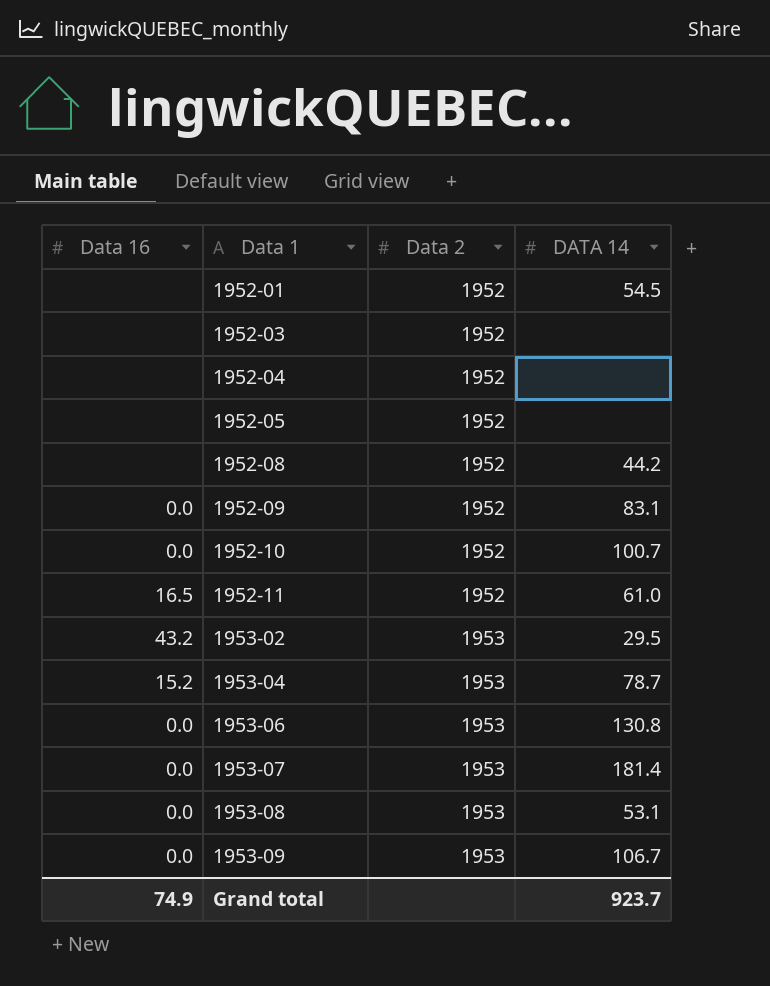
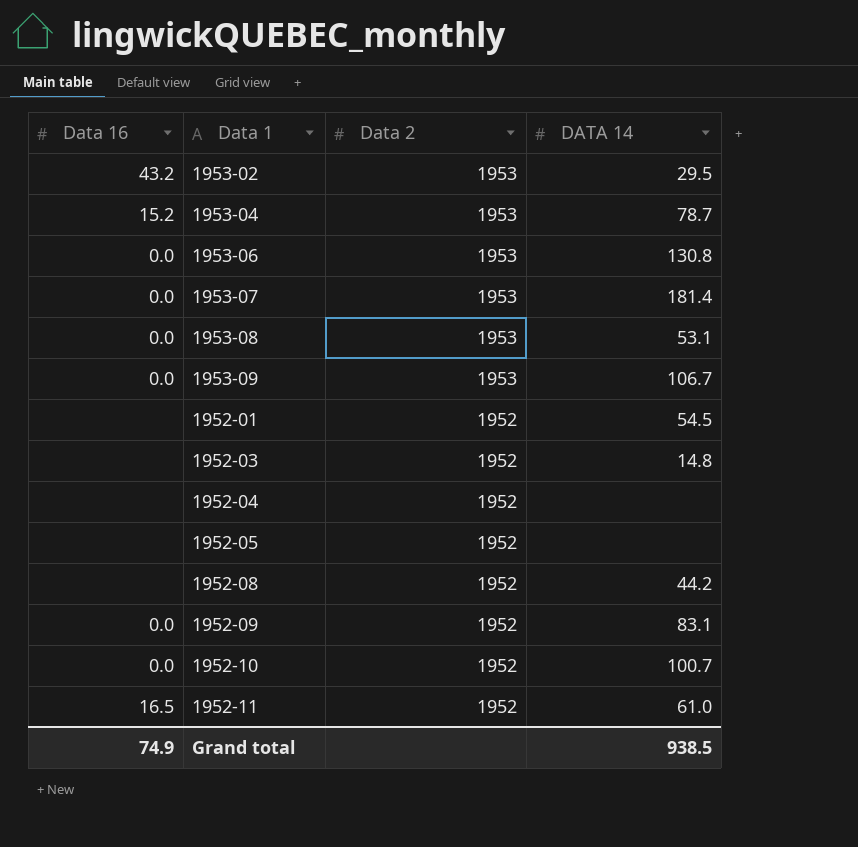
row order: Data 1 ascending -> Data 2 descending
1952-03 | DATA 14: none -> 14.8
Grand total | DATA 14: 923.7 -> 938.5

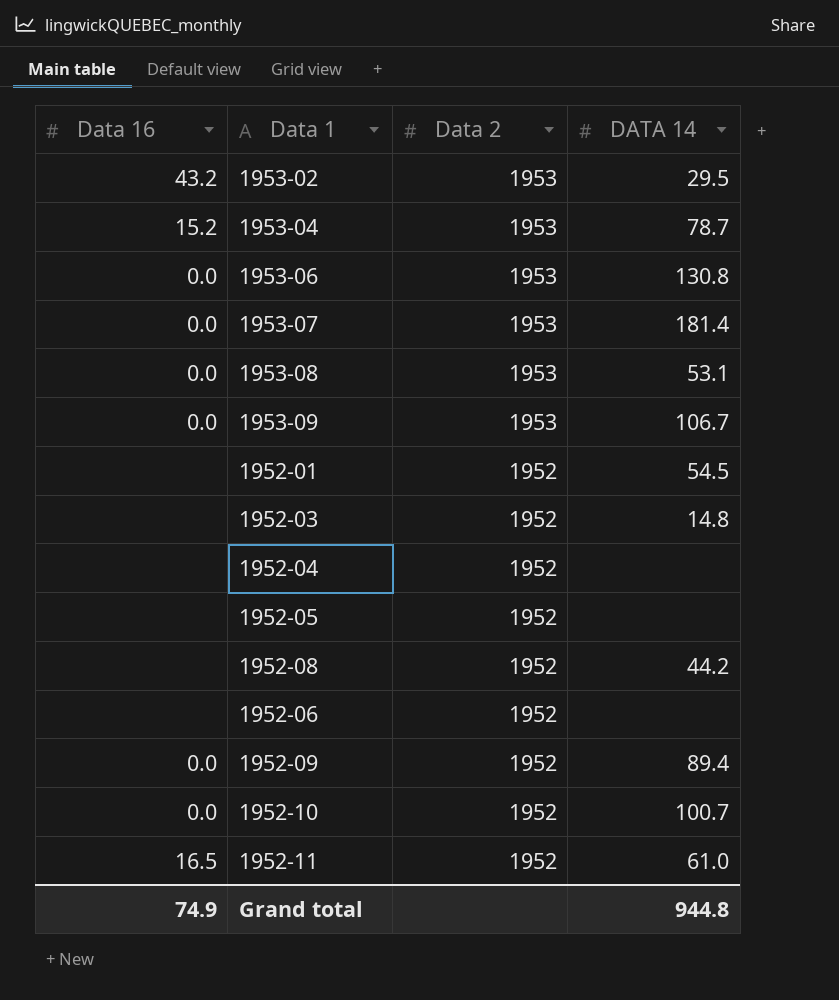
row 1952-06: none -> none | 1952 | none
1952-09 | DATA 14: 83.1 -> 89.4
Grand total | DATA 14: 938.5 -> 944.8

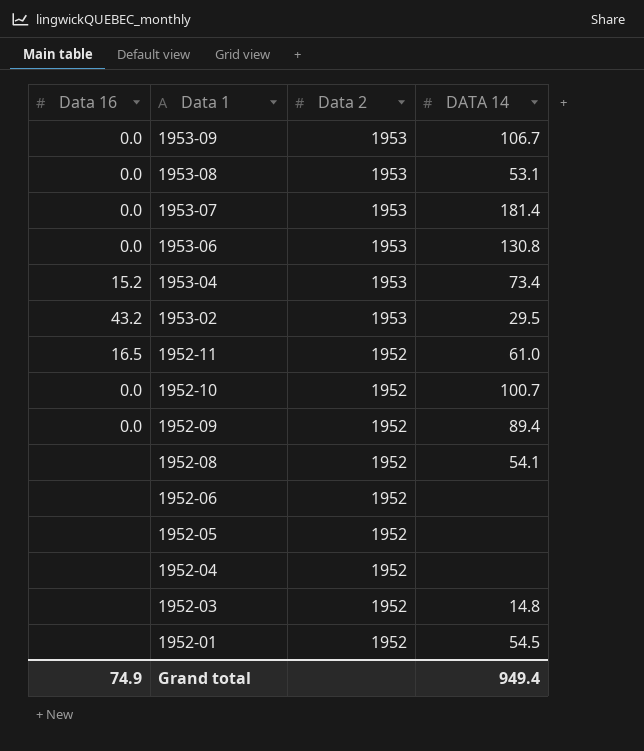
row order: Data 2 descending -> Data 1 descending
1953-04 | DATA 14: 78.7 -> 73.4
1952-08 | DATA 14: 44.2 -> 54.1
Grand total | DATA 14: 944.8 -> 949.4

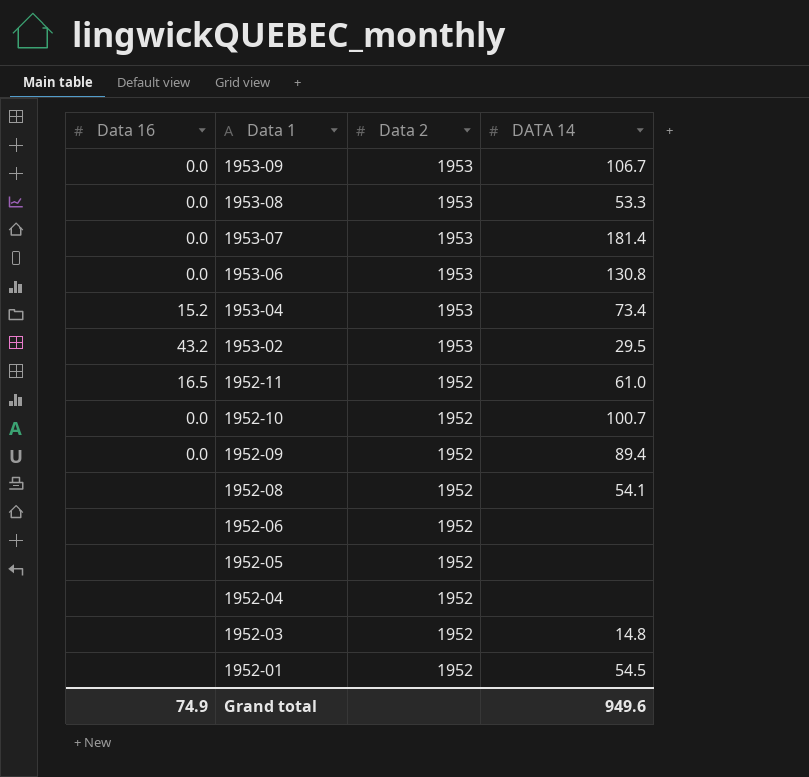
1953-08 | DATA 14: 53.1 -> 53.3
Grand total | DATA 14: 949.4 -> 949.6

